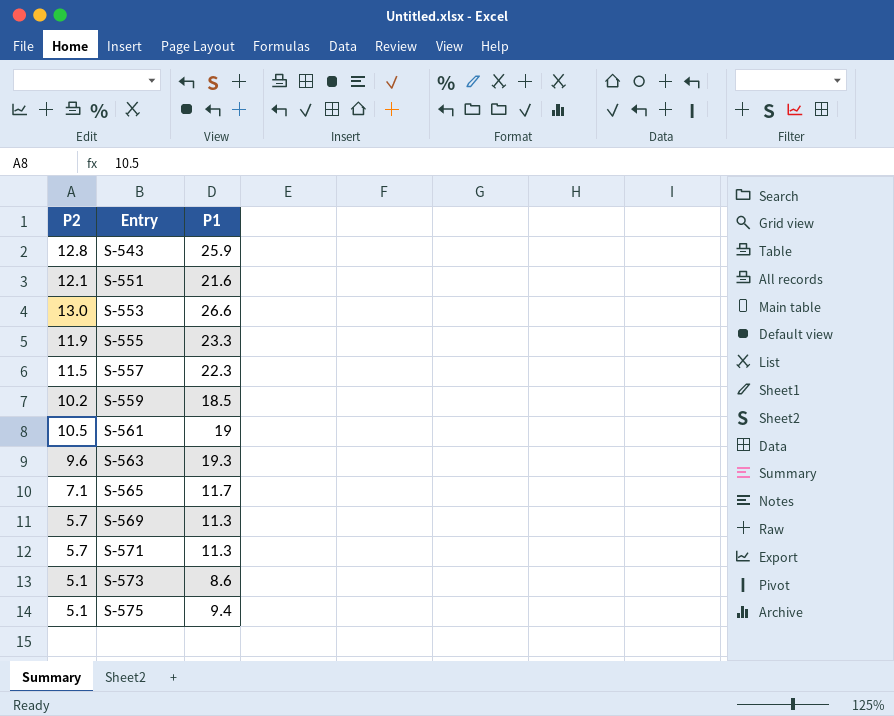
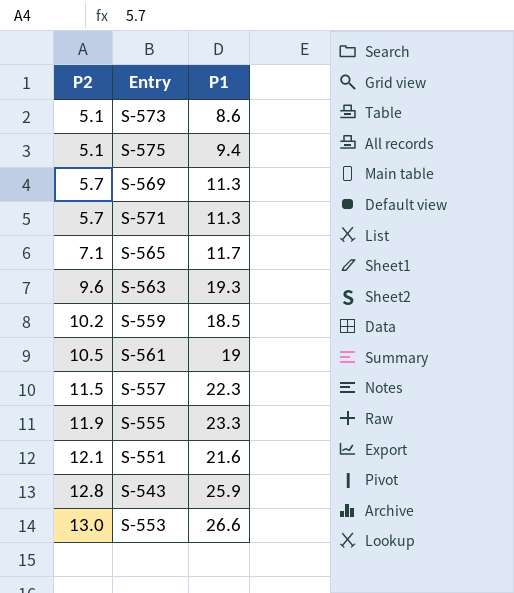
row order: Entry ascending -> P2 ascending

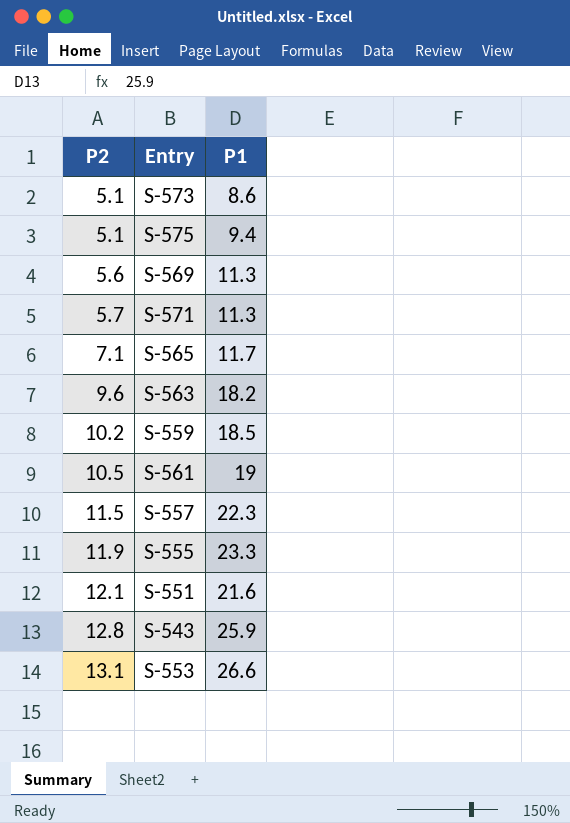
S-569 | P2: 5.7 -> 5.6
S-563 | P1: 19.3 -> 18.2
S-553 | P2: 13.0 -> 13.1

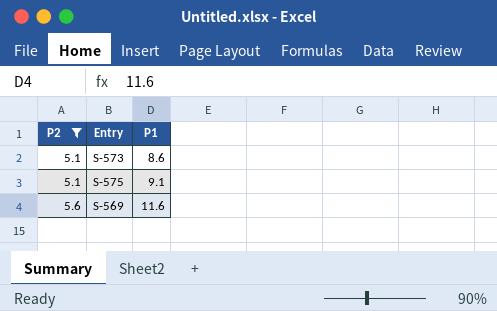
filter: none -> P2 <= 5.6
S-575 | P1: 9.4 -> 9.1
S-569 | P1: 11.3 -> 11.6

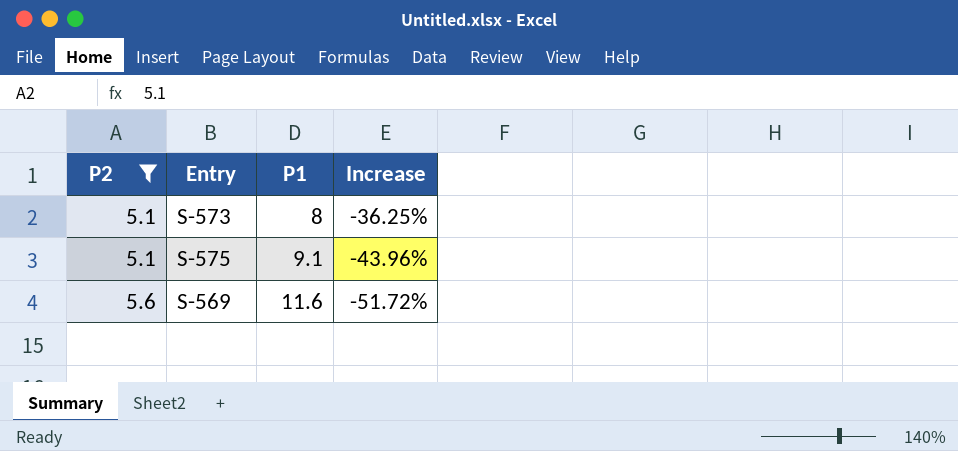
column Increase | formula: none -> ([P2] - [P1]) / [P1]
S-573 | P1: 8.6 -> 8

